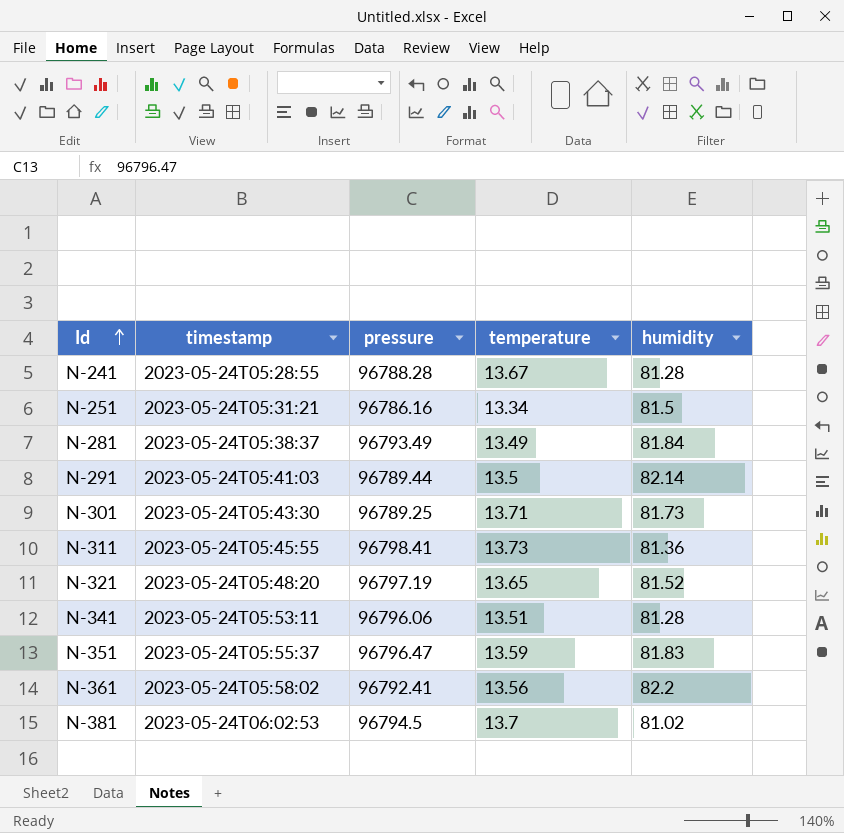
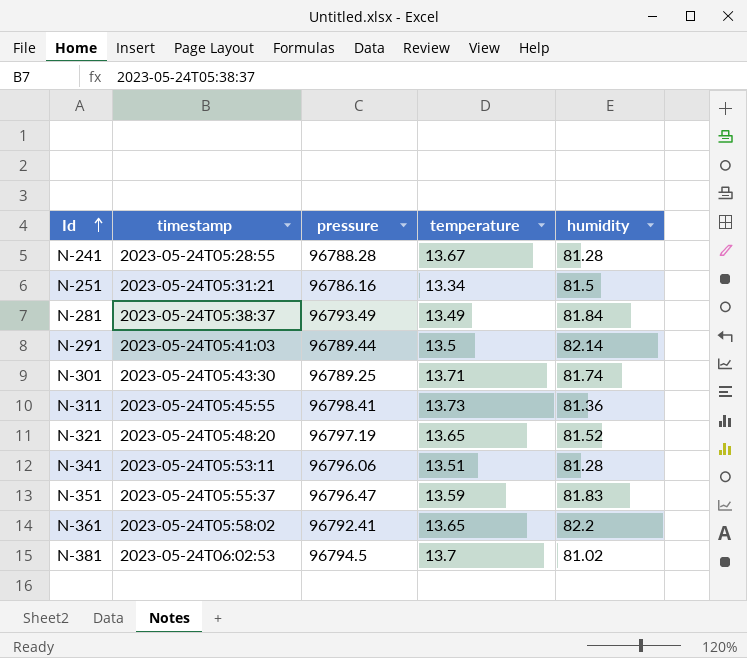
N-301 | humidity: 81.73 -> 81.74
N-361 | temperature: 13.56 -> 13.65

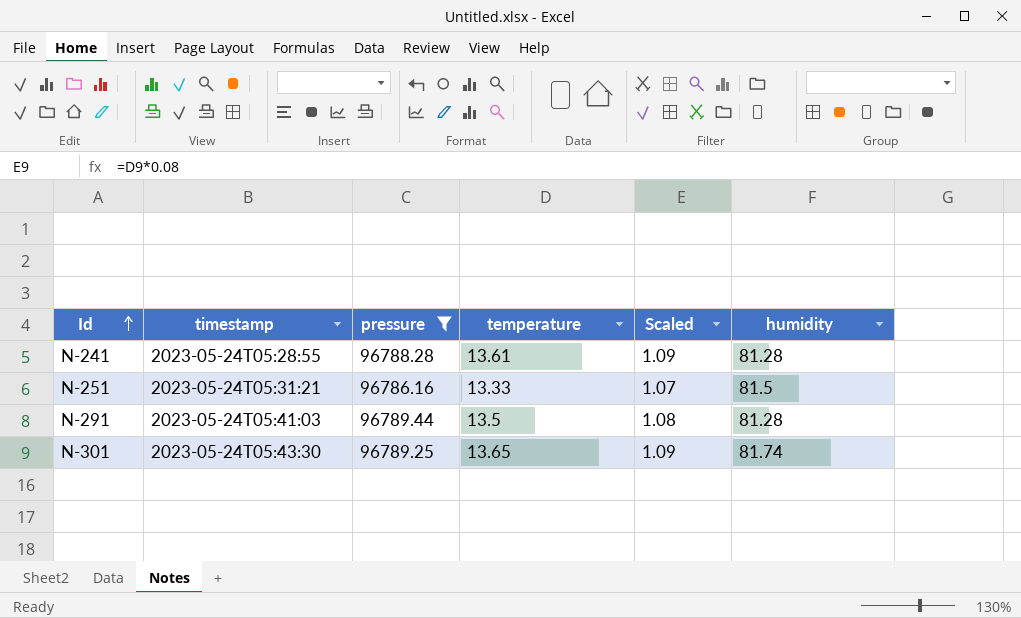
filter: none -> pressure <= 96789.44
column Scaled | formula: none -> [temperature] * 0.08
N-241 | temperature: 13.67 -> 13.61
N-251 | temperature: 13.34 -> 13.33
N-291 | humidity: 82.14 -> 81.28
N-301 | temperature: 13.71 -> 13.65

